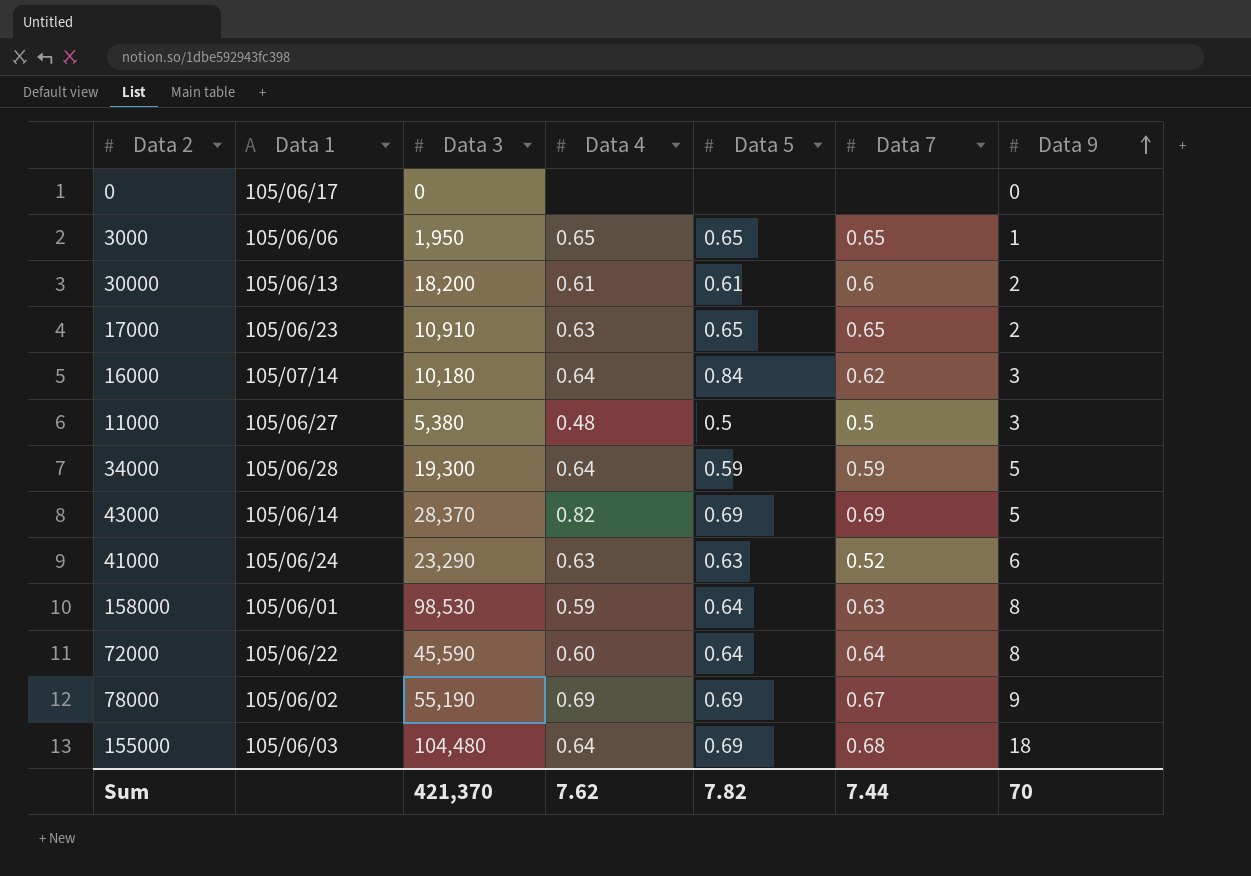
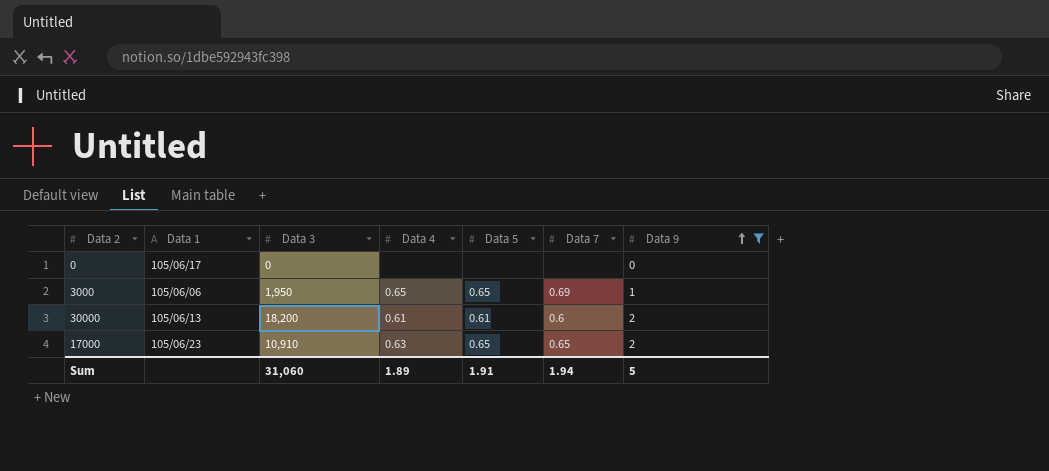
filter: none -> Data 9 <= 2
3000 | Data 7: 0.65 -> 0.69
Sum | Data 3: 421,370 -> 31,060
Sum | Data 4: 7.62 -> 1.89
Sum | Data 5: 7.82 -> 1.91
Sum | Data 7: 7.44 -> 1.94
Sum | Data 9: 70 -> 5

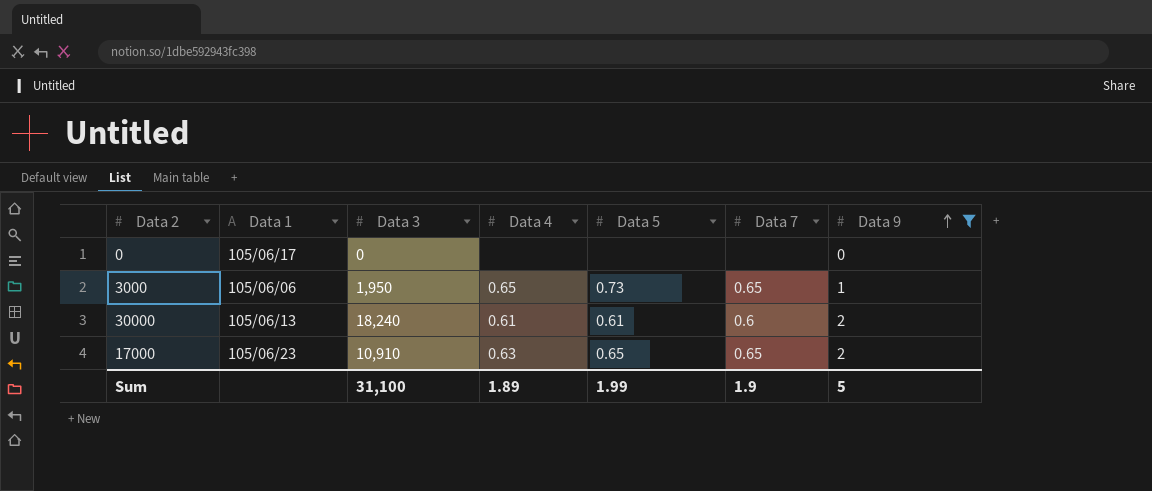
3000 | Data 5: 0.65 -> 0.73
3000 | Data 7: 0.69 -> 0.65
30000 | Data 3: 18,200 -> 18,240
Sum | Data 3: 31,060 -> 31,100
Sum | Data 5: 1.91 -> 1.99
Sum | Data 7: 1.94 -> 1.9

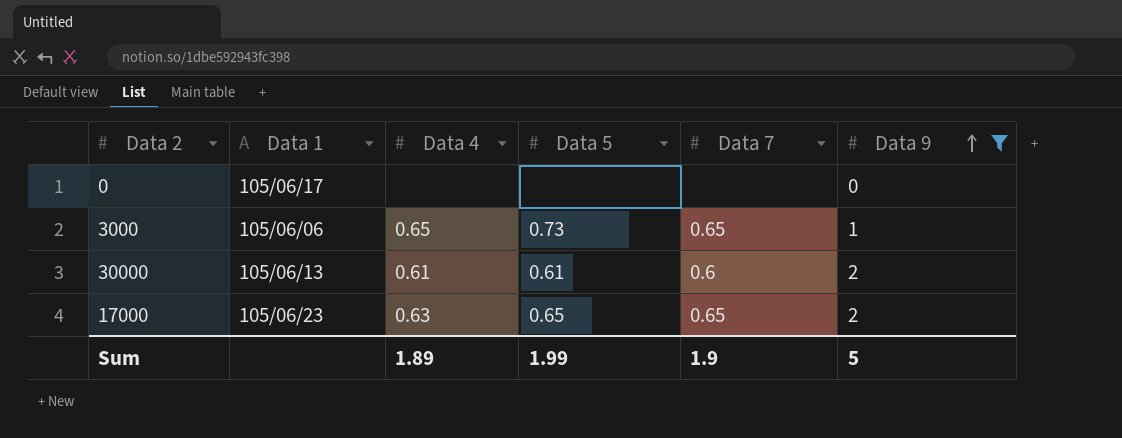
column Data 3 | position: 3 -> none

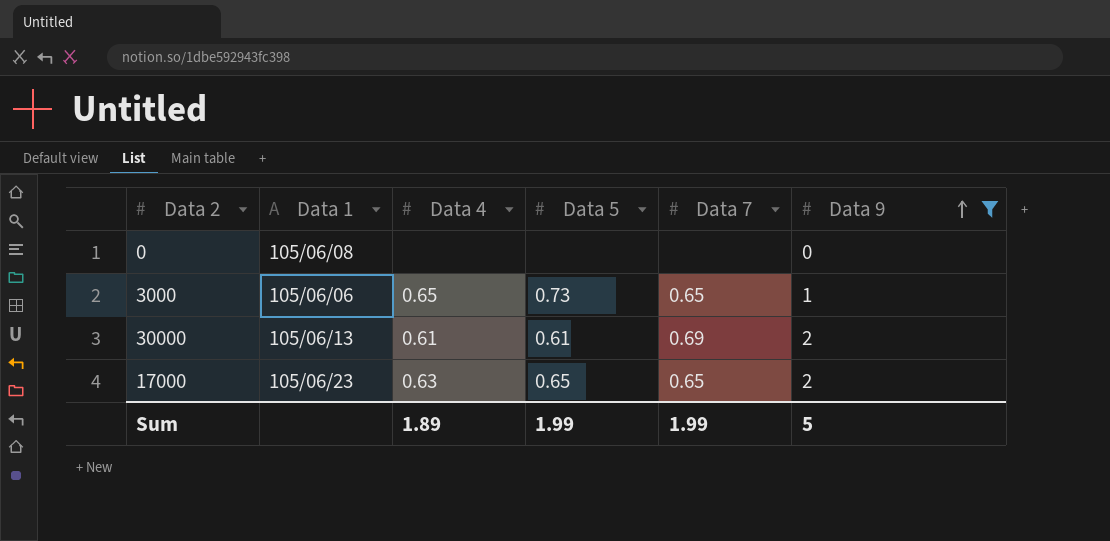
0 | Data 1: 105/06/17 -> 105/06/08
30000 | Data 7: 0.6 -> 0.69
Sum | Data 7: 1.9 -> 1.99

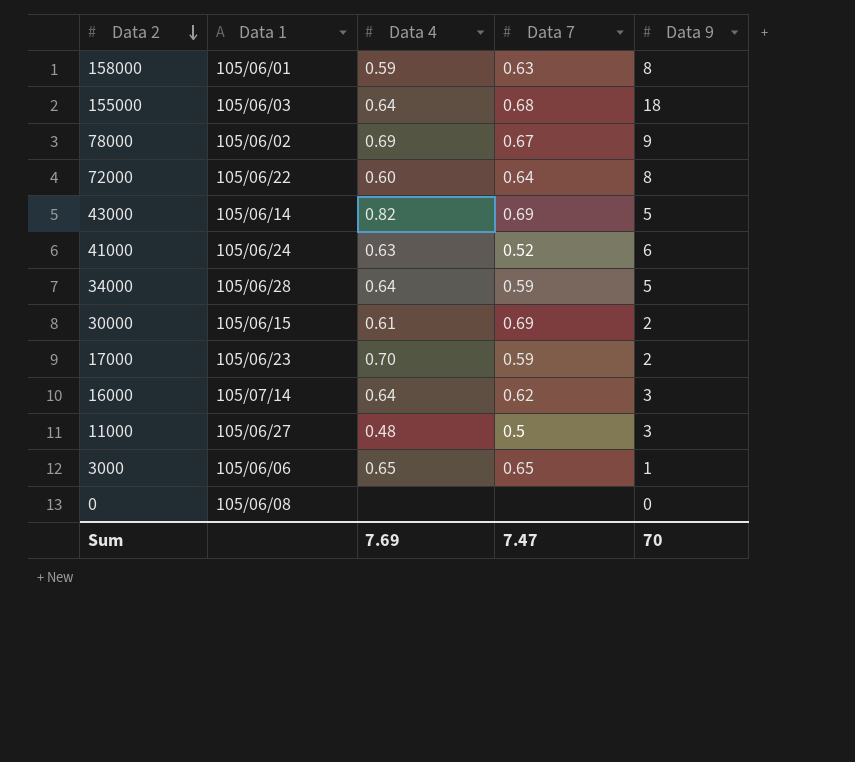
filter: Data 9 <= 2 -> none
row order: Data 9 ascending -> Data 2 descending
column Data 5 | position: 4 -> none
30000 | Data 1: 105/06/13 -> 105/06/15
17000 | Data 4: 0.63 -> 0.70
17000 | Data 7: 0.65 -> 0.59
Sum | Data 4: 1.89 -> 7.69
Sum | Data 7: 1.99 -> 7.47
Sum | Data 9: 5 -> 70

